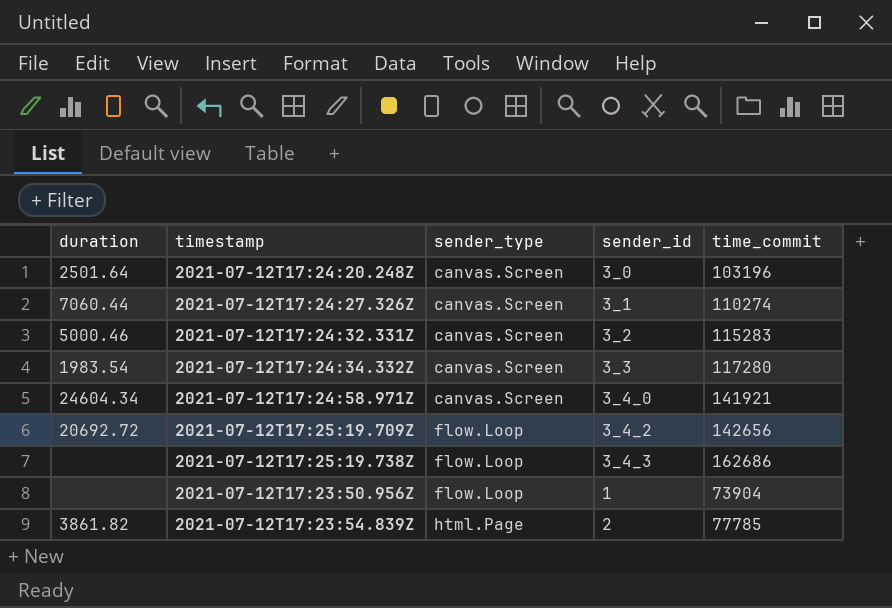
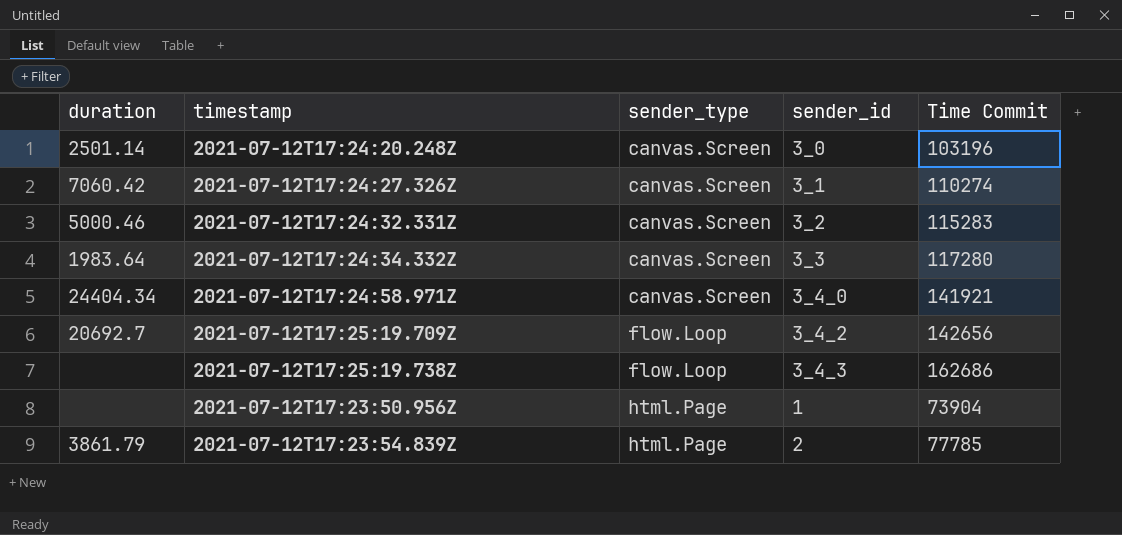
column name: time_commit -> Time Commit
2021-07-12T17:24:20.248Z | duration: 2501.64 -> 2501.14
2021-07-12T17:24:27.326Z | duration: 7060.44 -> 7060.42
2021-07-12T17:24:34.332Z | duration: 1983.54 -> 1983.64
2021-07-12T17:24:58.971Z | duration: 24604.34 -> 24404.34
2021-07-12T17:25:19.709Z | duration: 20692.72 -> 20692.7
2021-07-12T17:23:50.956Z | sender_type: flow.Loop -> html.Page
2021-07-12T17:23:54.839Z | duration: 3861.82 -> 3861.79

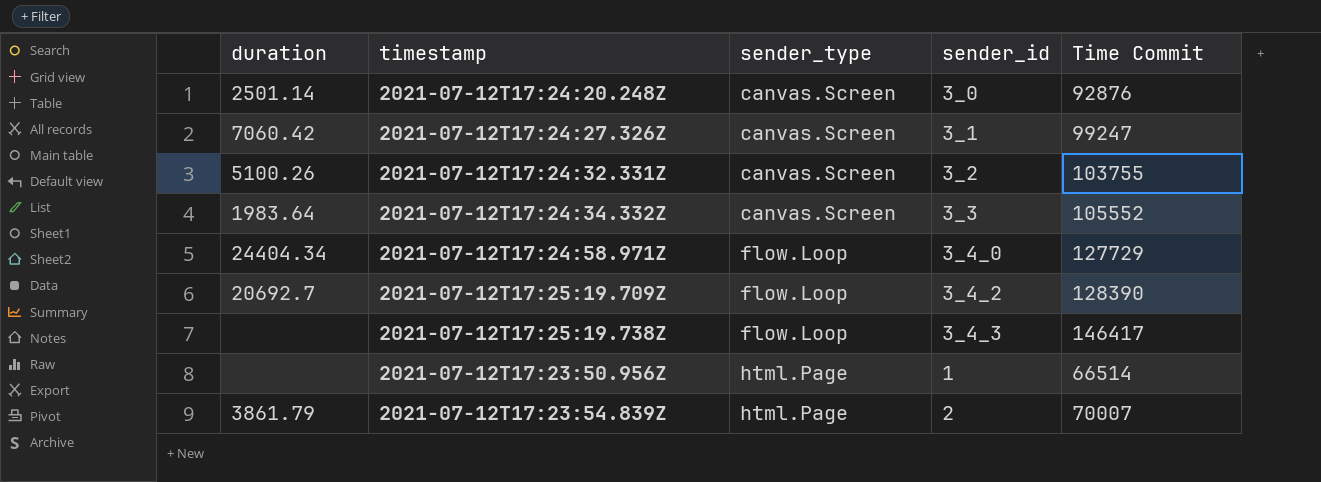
2021-07-12T17:24:20.248Z | Time Commit: 103196 -> 92876
2021-07-12T17:24:27.326Z | Time Commit: 110274 -> 99247
2021-07-12T17:24:32.331Z | duration: 5000.46 -> 5100.26
2021-07-12T17:24:32.331Z | Time Commit: 115283 -> 103755
2021-07-12T17:24:34.332Z | Time Commit: 117280 -> 105552
2021-07-12T17:24:58.971Z | sender_type: canvas.Screen -> flow.Loop
2021-07-12T17:24:58.971Z | Time Commit: 141921 -> 127729
2021-07-12T17:25:19.709Z | Time Commit: 142656 -> 128390
2021-07-12T17:25:19.738Z | Time Commit: 162686 -> 146417
2021-07-12T17:23:50.956Z | Time Commit: 73904 -> 66514
2021-07-12T17:23:54.839Z | Time Commit: 77785 -> 70007

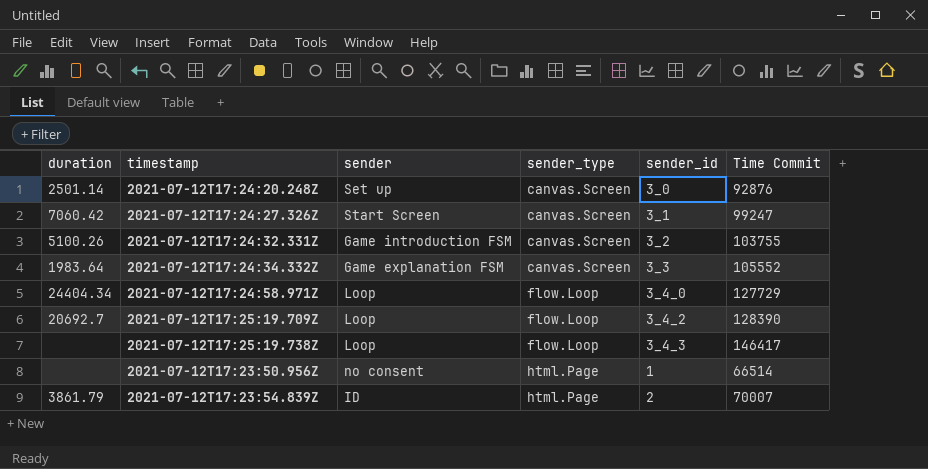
column sender | position: none -> 3

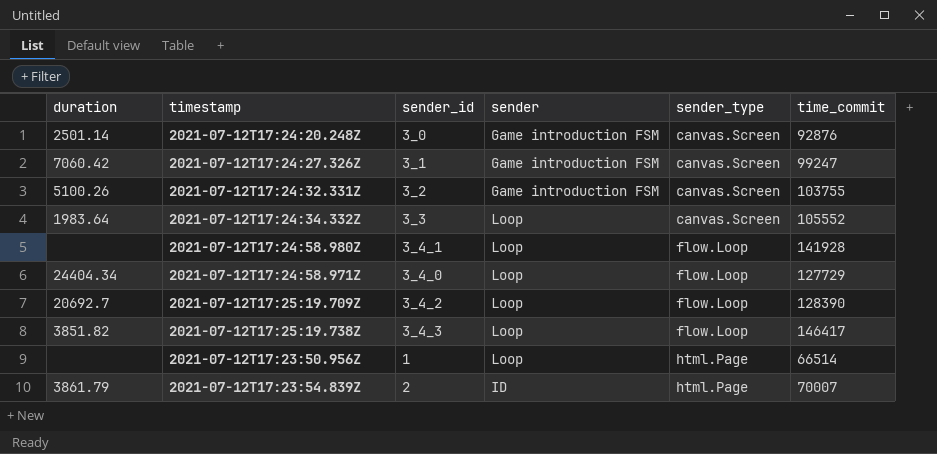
column sender_id | position: 5 -> 3
column name: Time Commit -> time_commit
2021-07-12T17:24:20.248Z | sender: Set up -> Game introduction FSM
2021-07-12T17:24:27.326Z | sender: Start Screen -> Game introduction FSM
2021-07-12T17:24:34.332Z | sender: Game explanation FSM -> Loop
row 2021-07-12T17:24:58.980Z: none -> none | 3_4_1 | Loop | flow.Loop | 141928
2021-07-12T17:25:19.738Z | duration: none -> 3851.82
2021-07-12T17:23:50.956Z | sender: no consent -> Loop

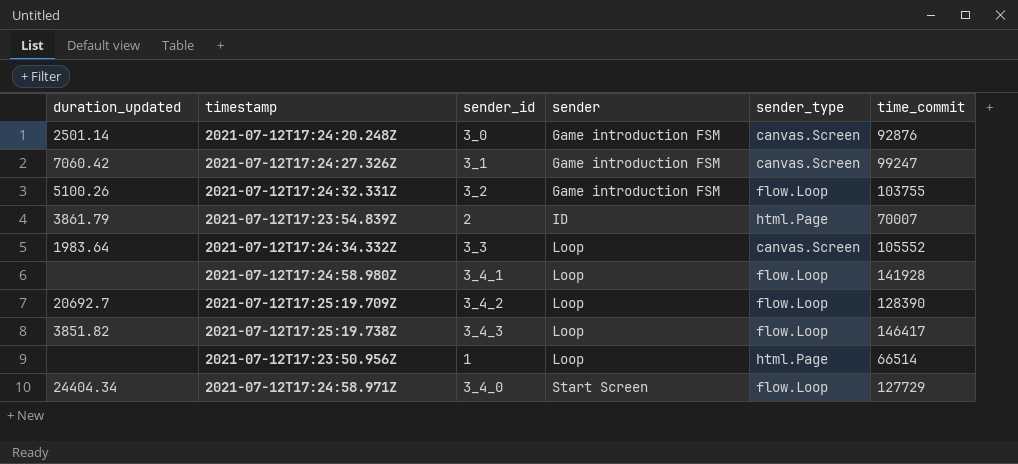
row order: sender_type ascending -> sender ascending
column name: duration -> duration_updated
2021-07-12T17:24:32.331Z | sender_type: canvas.Screen -> flow.Loop
2021-07-12T17:24:58.971Z | sender: Loop -> Start Screen

